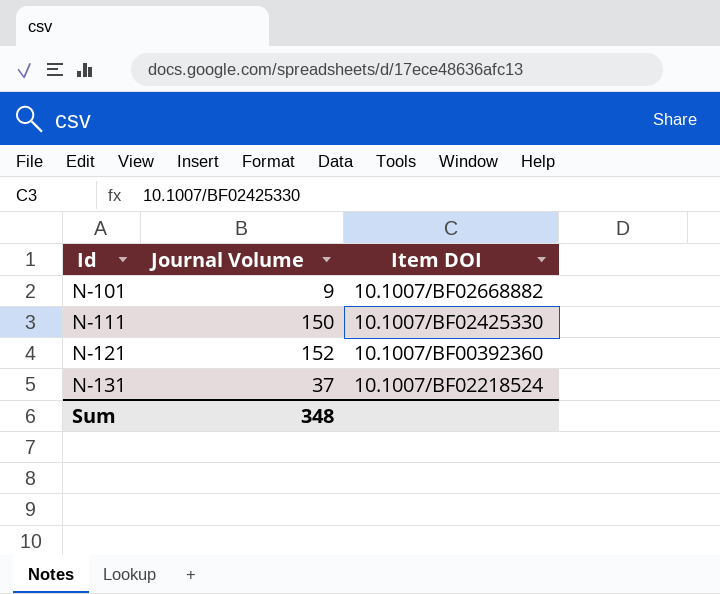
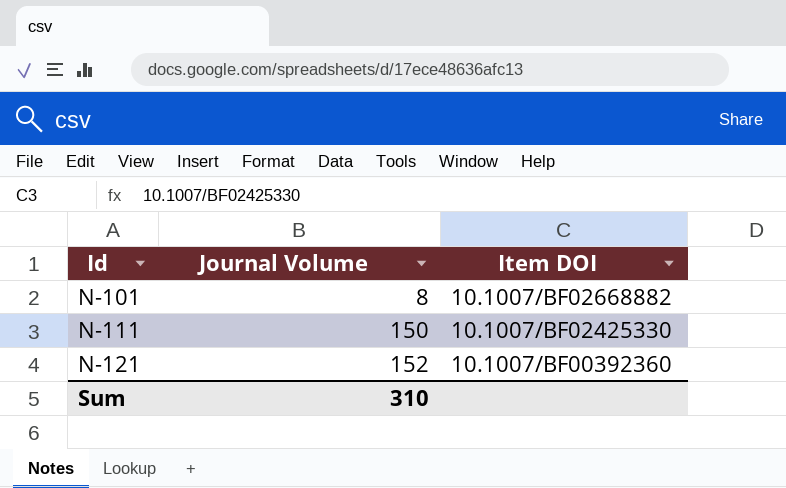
row N-131: 37 | 10.1007/BF02218524 -> none
N-101 | Journal Volume: 9 -> 8
Sum | Journal Volume: 348 -> 310

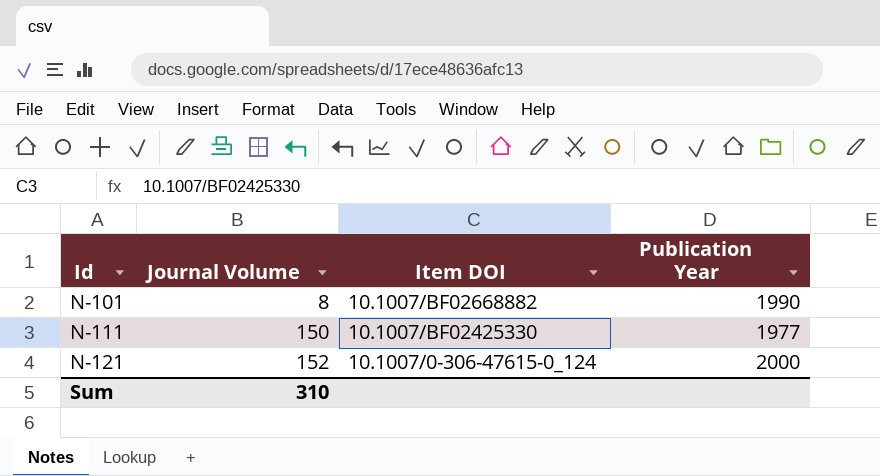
column Publication Year | position: none -> 4
N-121 | Item DOI: 10.1007/BF00392360 -> 10.1007/0-306-47615-0_124

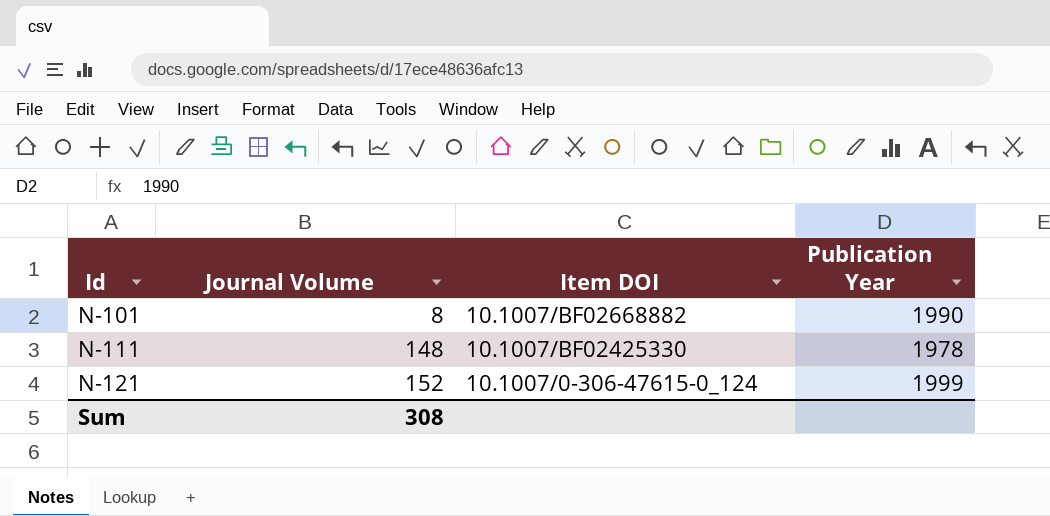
N-111 | Journal Volume: 150 -> 148
N-111 | Publication Year: 1977 -> 1978
N-121 | Publication Year: 2000 -> 1999
Sum | Journal Volume: 310 -> 308

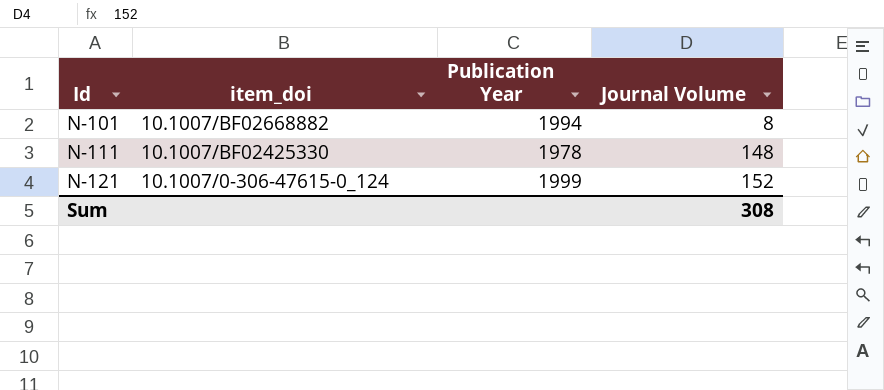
column name: Item DOI -> item_doi
column Journal Volume | position: 2 -> 4
N-101 | Publication Year: 1990 -> 1994

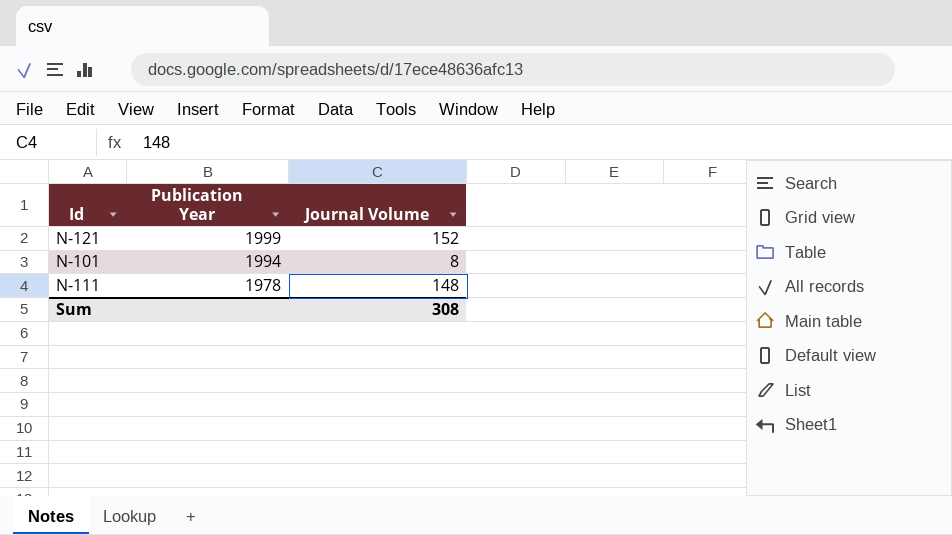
row order: Id ascending -> Publication Year descending
column item_doi | position: 2 -> none

